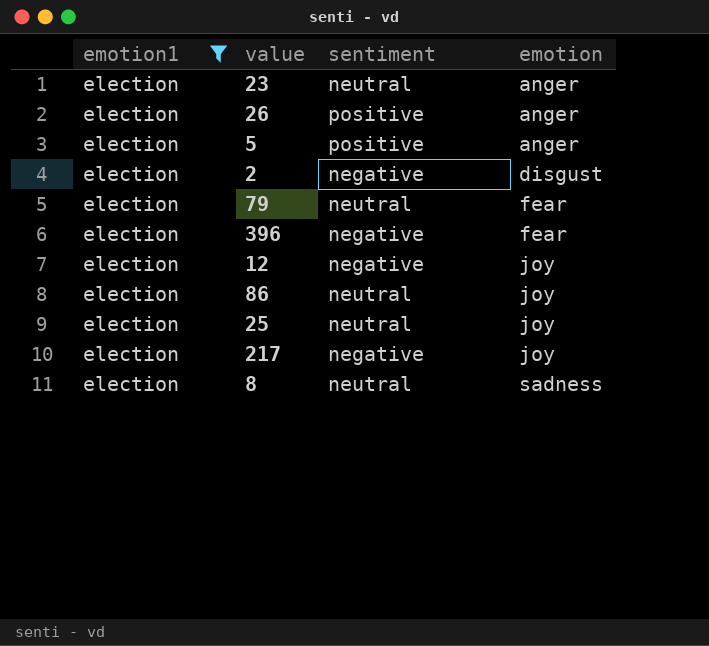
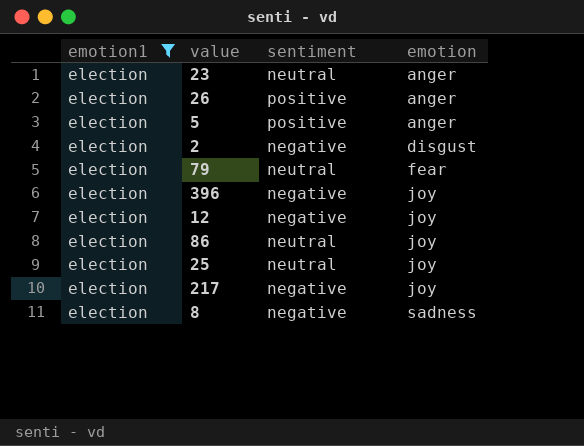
396 | emotion: fear -> joy
8 | sentiment: neutral -> negative

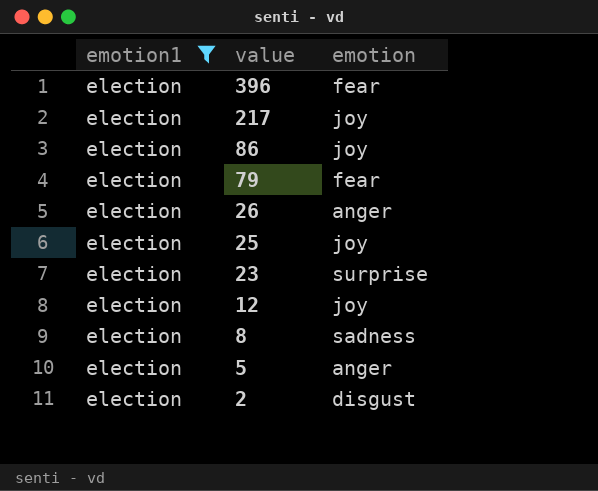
row order: emotion ascending -> value descending
column sentiment | position: 3 -> none
396 | emotion: joy -> fear
23 | emotion: anger -> surprise

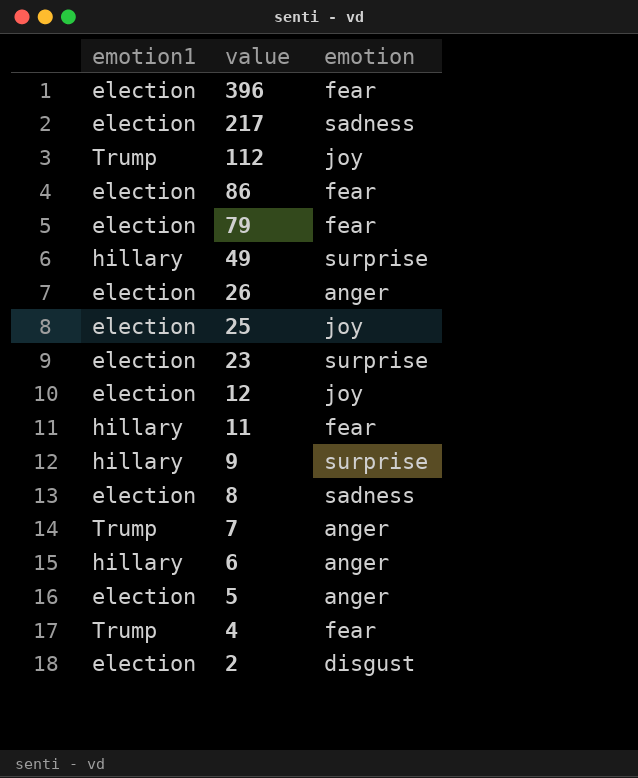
filter: emotion1 = election -> none
217 | emotion: joy -> sadness
86 | emotion: joy -> fear

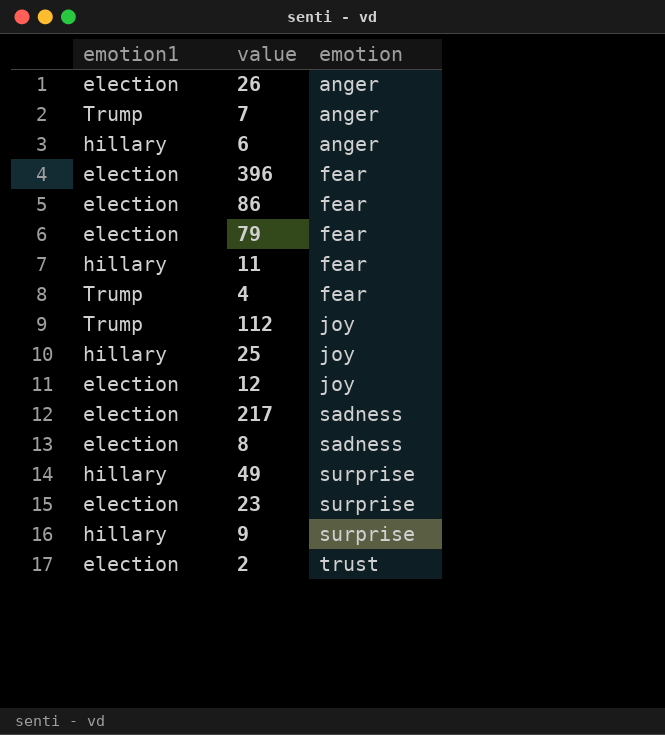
row order: value descending -> emotion ascending
row 5: election | anger -> none
25 | emotion1: election -> hillary
2 | emotion: disgust -> trust

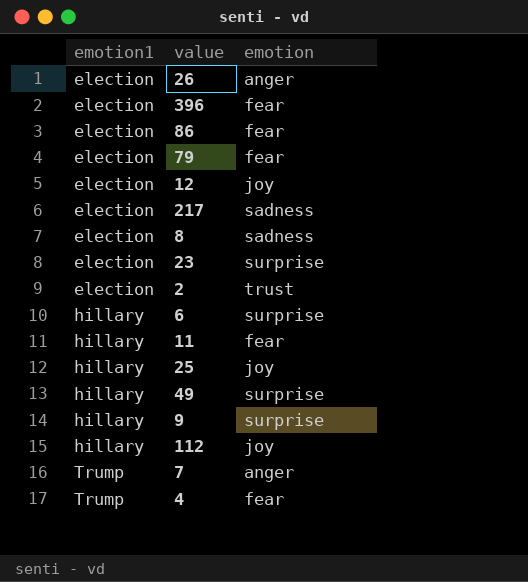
row order: emotion ascending -> emotion1 ascending
6 | emotion: anger -> surprise
112 | emotion1: Trump -> hillary

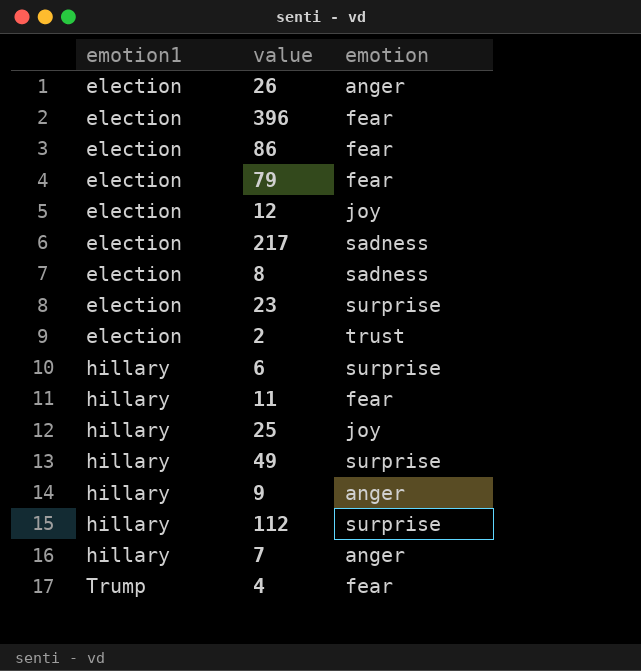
9 | emotion: surprise -> anger
112 | emotion: joy -> surprise
7 | emotion1: Trump -> hillary

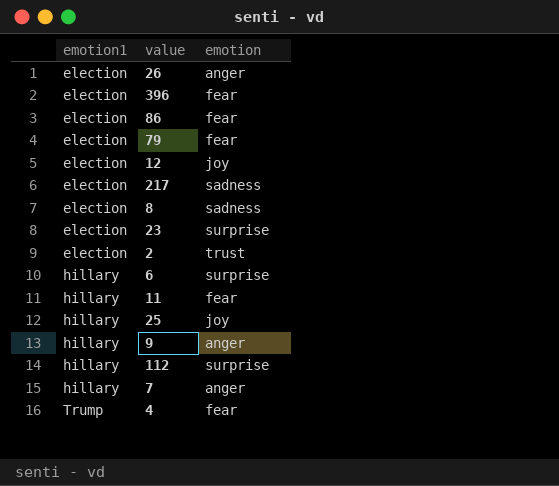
row 49: hillary | surprise -> none

